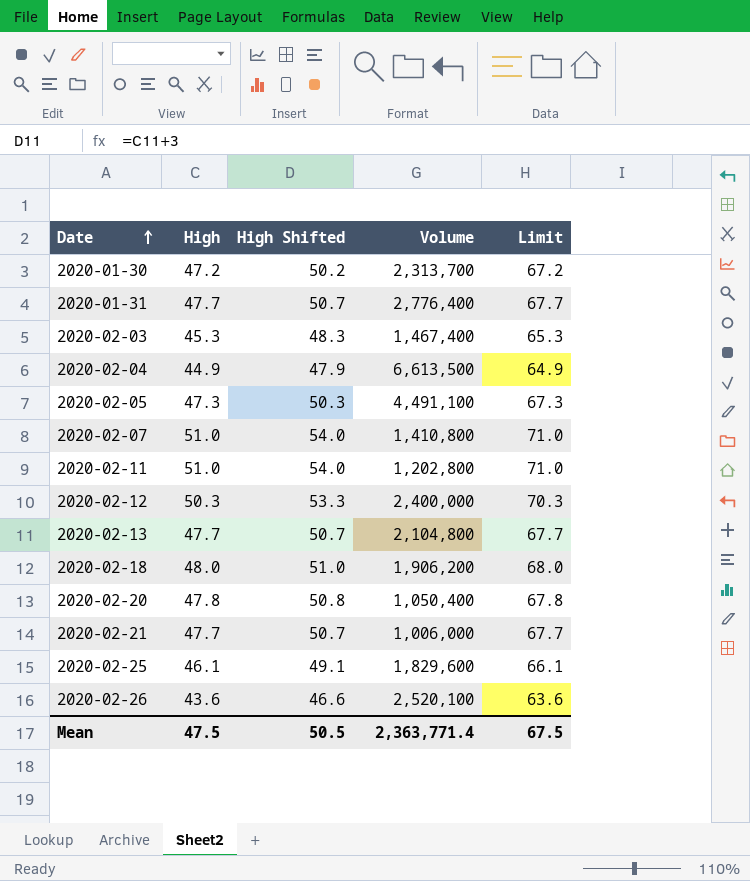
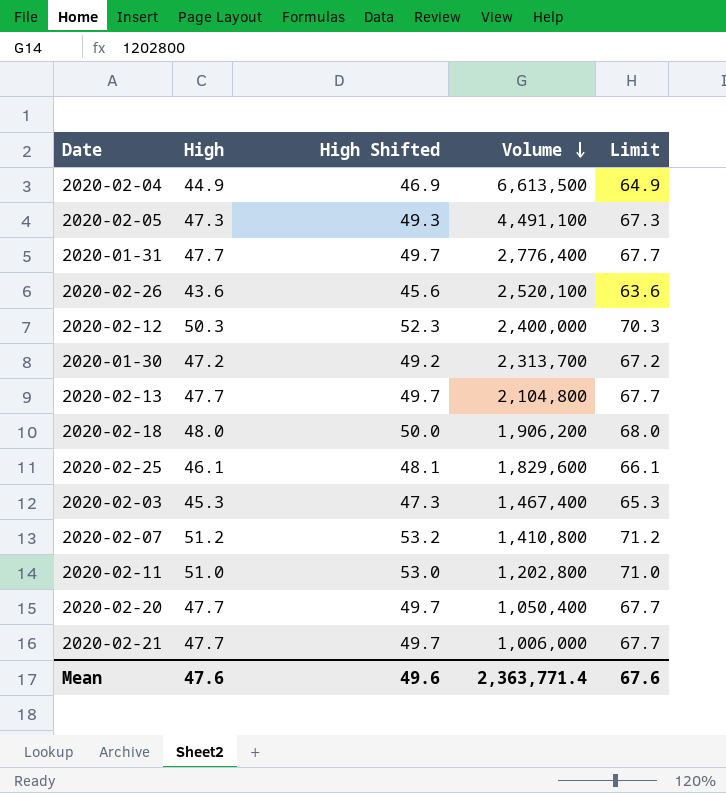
row order: Date ascending -> Volume descending
column High Shifted | formula: [High] + 3 -> [High] + 2
2020-02-07 | High: 51.0 -> 51.2
2020-02-07 | Limit: 71.0 -> 71.2
2020-02-20 | High: 47.8 -> 47.7
2020-02-20 | Limit: 67.8 -> 67.7
Mean | High: 47.5 -> 47.6
Mean | High Shifted: 50.5 -> 49.6
Mean | Limit: 67.5 -> 67.6

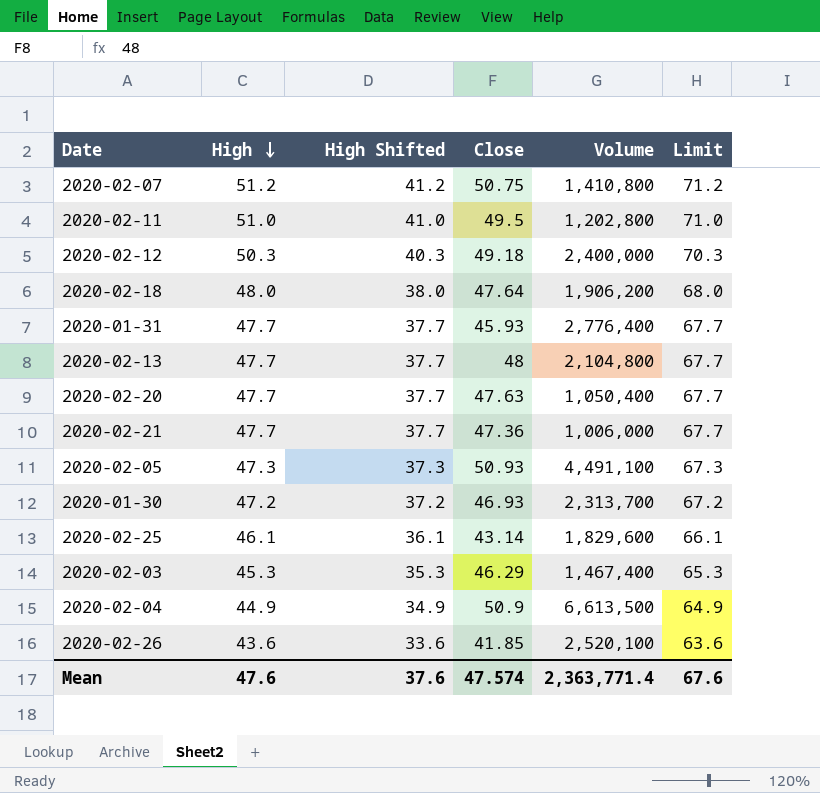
row order: Volume descending -> High descending
column High Shifted | formula: [High] + 2 -> [High] - 10
column Close | position: none -> 4
Mean | High Shifted: 49.6 -> 37.6

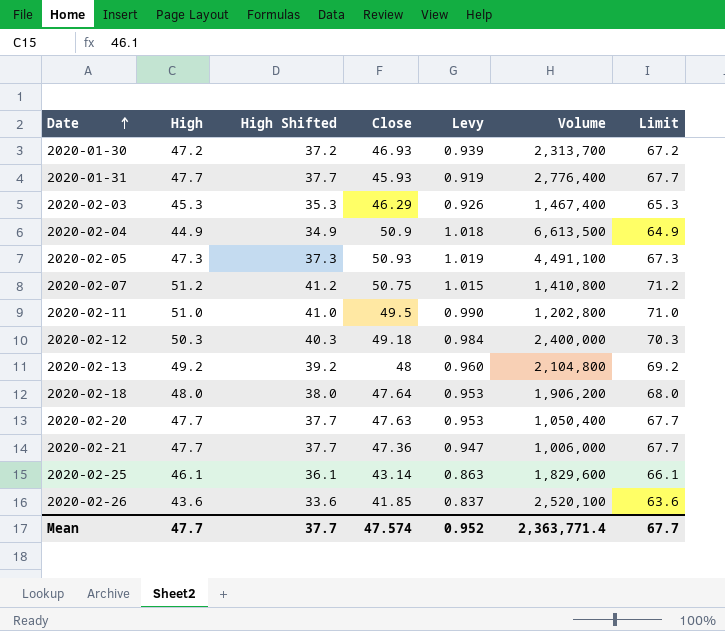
row order: High descending -> Date ascending
column Levy | formula: none -> [Close] * 0.02
2020-02-13 | High: 47.7 -> 49.2
2020-02-13 | High Shifted: 37.7 -> 39.2
2020-02-13 | Limit: 67.7 -> 69.2
Mean | High: 47.6 -> 47.7
Mean | High Shifted: 37.6 -> 37.7
Mean | Limit: 67.6 -> 67.7

